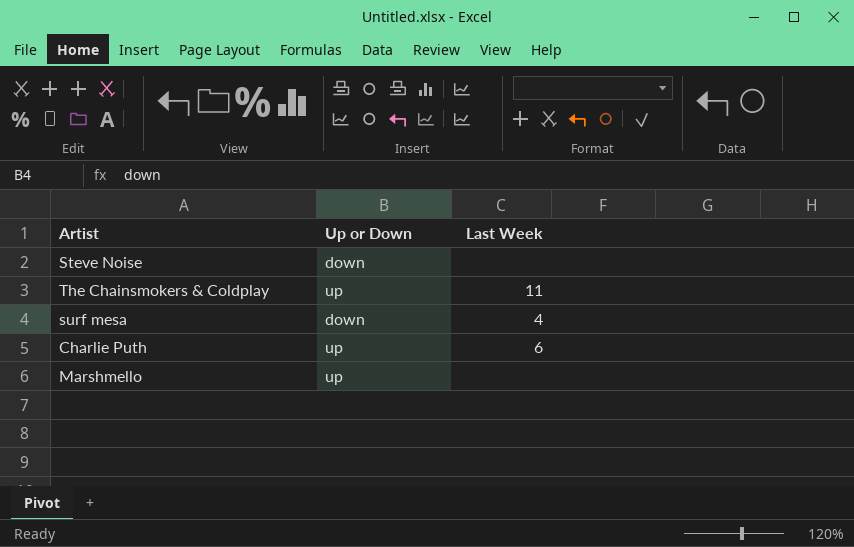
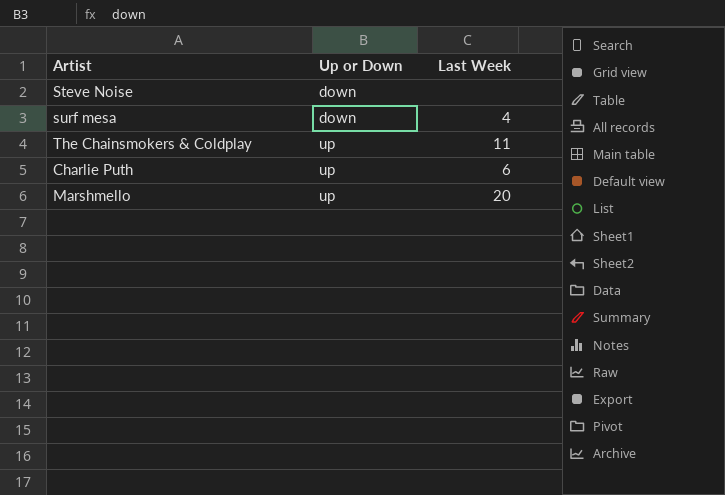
row order: none -> Up or Down ascending
Marshmello | Last Week: none -> 20

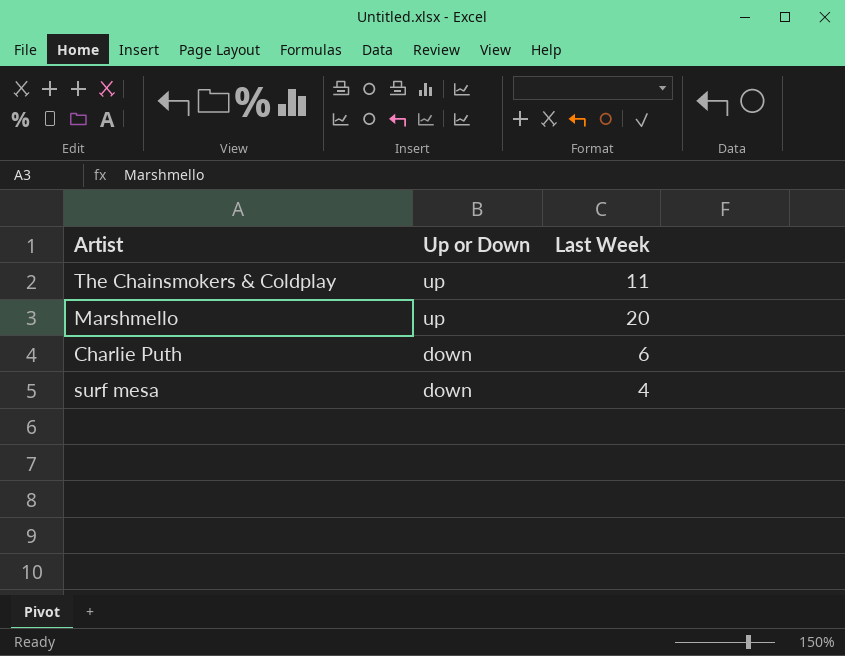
row order: Up or Down ascending -> Up or Down descending
row Steve Noise: down | none -> none
Charlie Puth | Up or Down: up -> down

